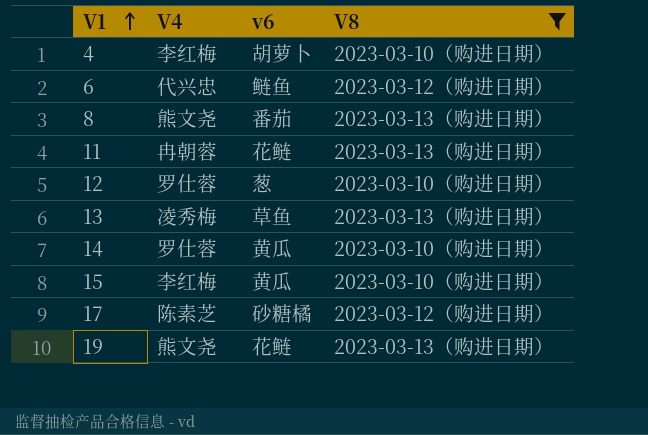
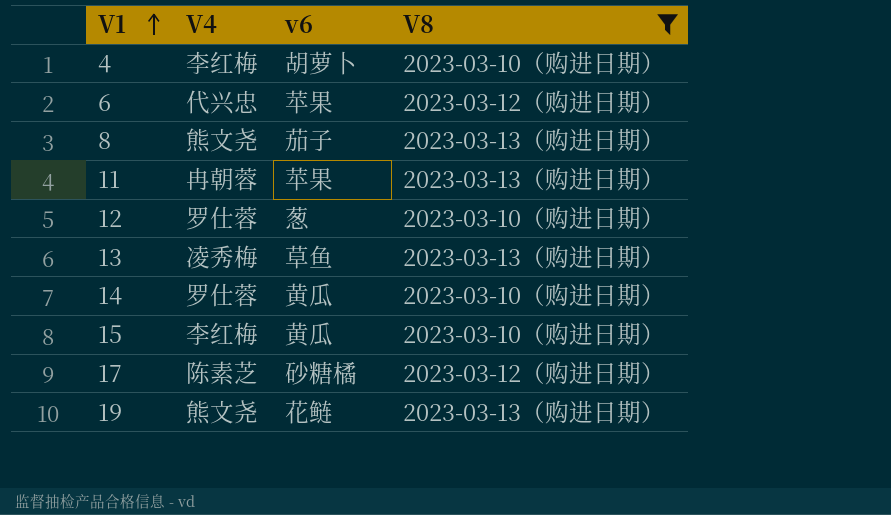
6 | v6: 鲢鱼 -> 苹果
8 | v6: 番茄 -> 茄子
11 | v6: 花鲢 -> 苹果

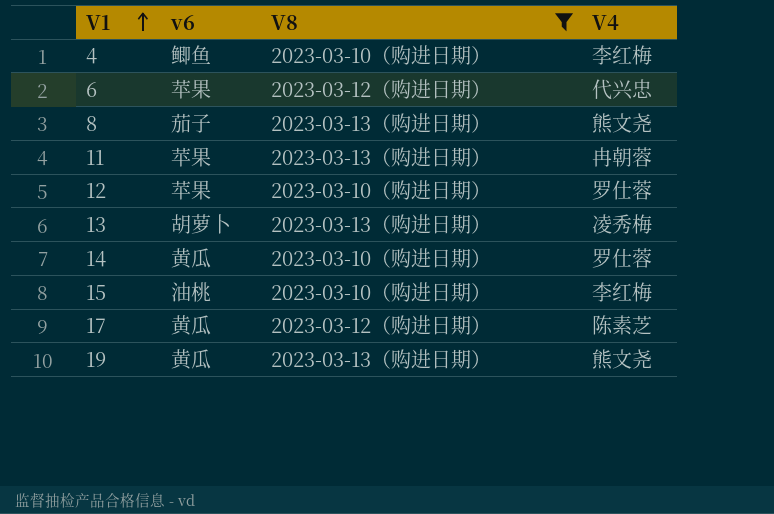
column V4 | position: 2 -> 4
4 | v6: 胡萝卜 -> 鲫鱼
12 | v6: 葱 -> 苹果
13 | v6: 草鱼 -> 胡萝卜
15 | v6: 黄瓜 -> 油桃
17 | v6: 砂糖橘 -> 黄瓜
19 | v6: 花鲢 -> 黄瓜

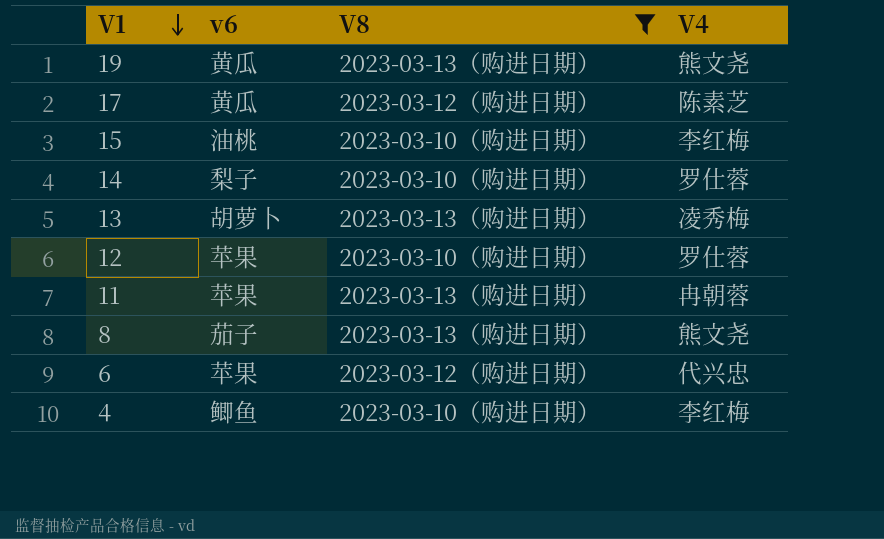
row order: V1 ascending -> V1 descending
14 | v6: 黄瓜 -> 梨子

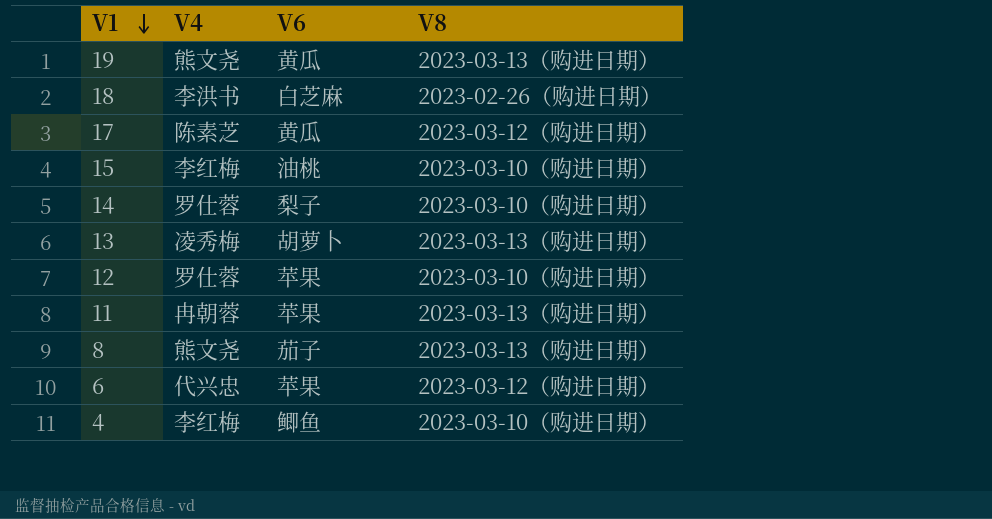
filter: V8 != 2023-02-26（购进日期） -> none
column V4 | position: 4 -> 2
column name: v6 -> V6

